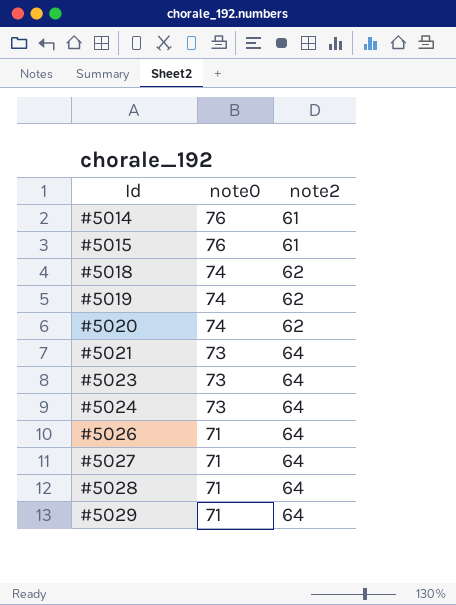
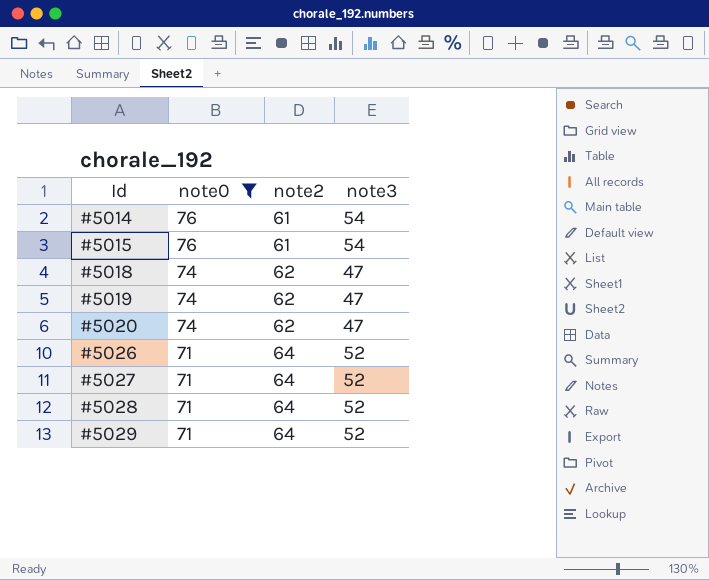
filter: none -> note0 != 73
column note3 | position: none -> 4

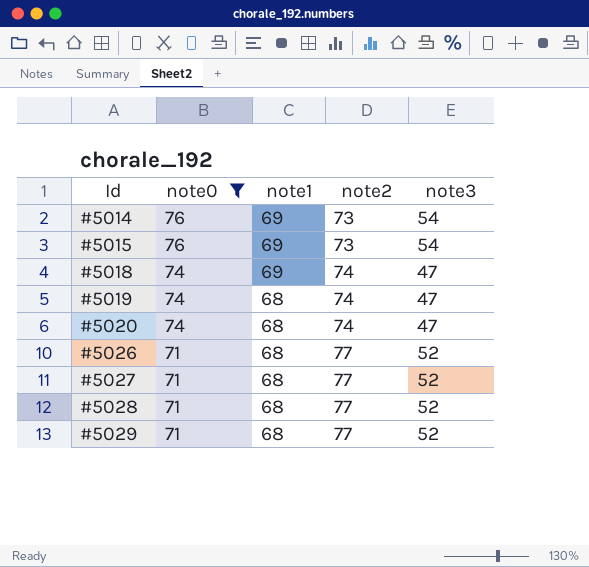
column note1 | position: none -> 3
#5014 | note2: 61 -> 73
#5015 | note2: 61 -> 73
#5018 | note2: 62 -> 74
#5019 | note2: 62 -> 74
#5020 | note2: 62 -> 74
#5026 | note2: 64 -> 77
#5027 | note2: 64 -> 77
#5028 | note2: 64 -> 77
#5029 | note2: 64 -> 77

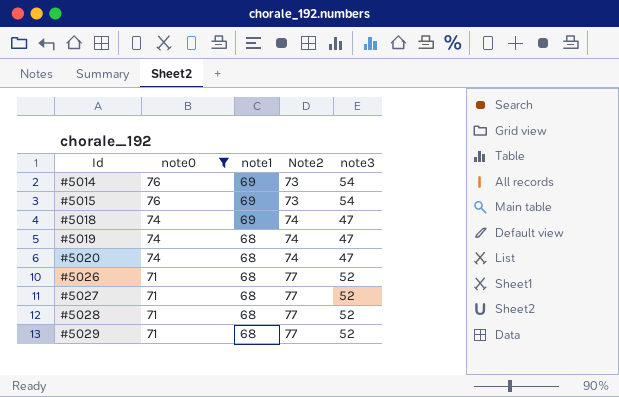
column name: note2 -> Note2

